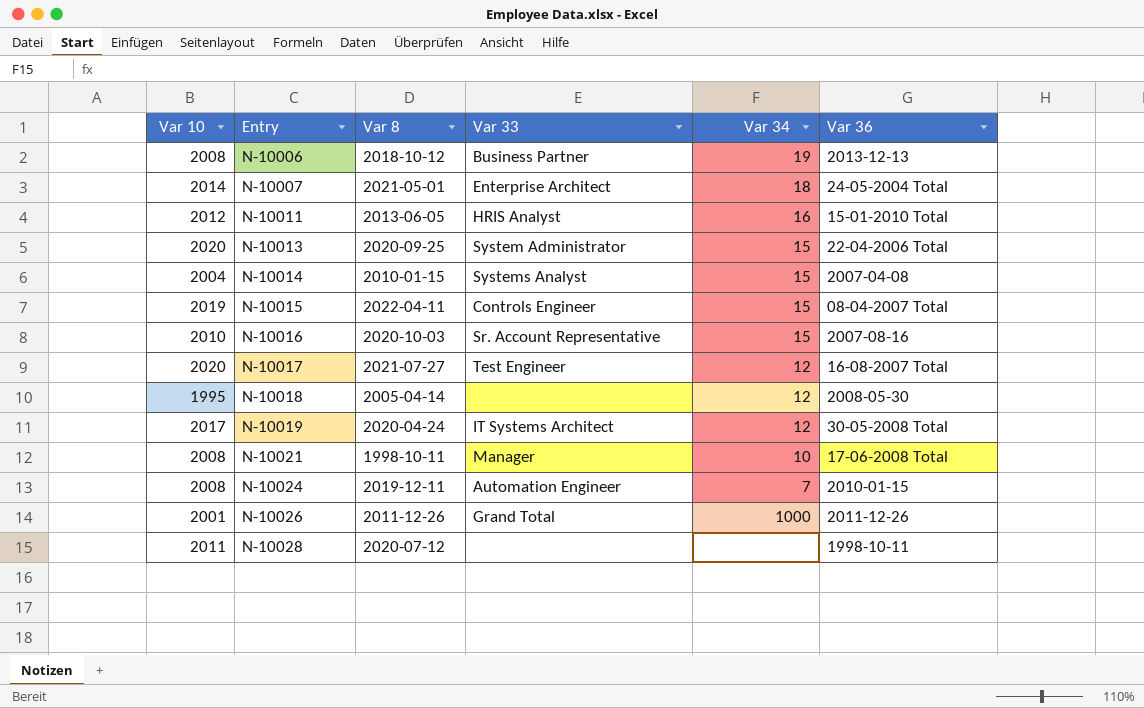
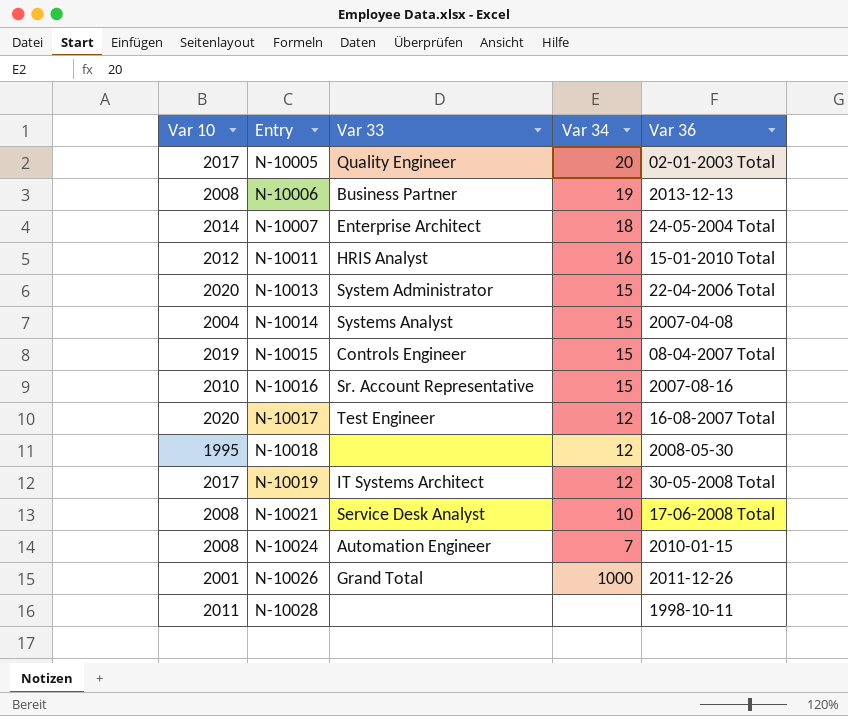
column Var 8 | position: 3 -> none
row N-10005: none -> 2017 | Quality Engineer | 20 | 02-01-2003 Total
N-10021 | Var 33: Manager -> Service Desk Analyst

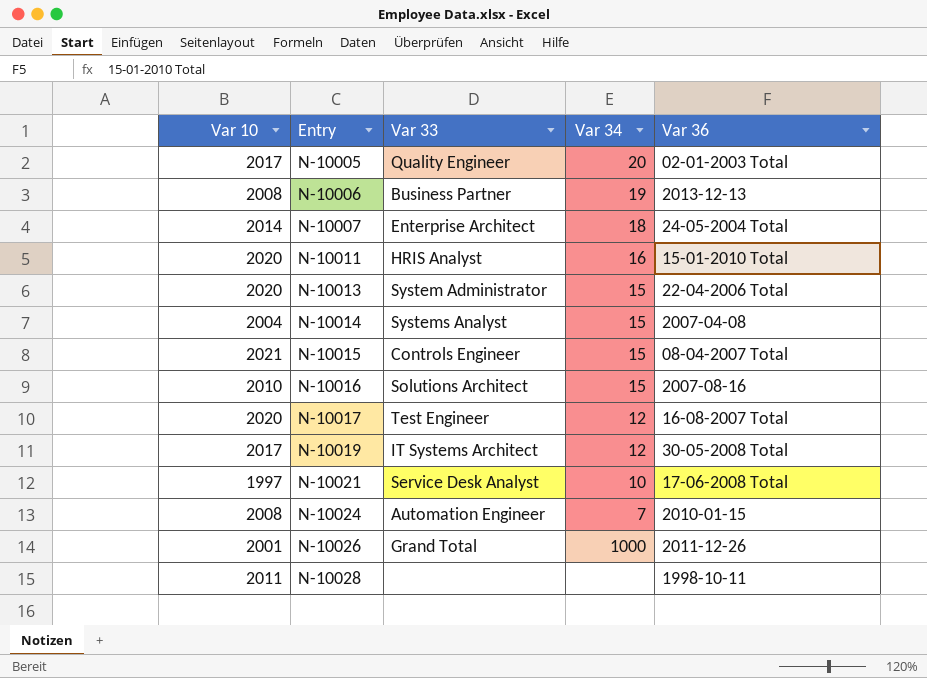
row N-10018: 1995 | none | 12 | 2008-05-30 -> none
N-10011 | Var 10: 2012 -> 2020
N-10015 | Var 10: 2019 -> 2021
N-10016 | Var 33: Sr. Account Representative -> Solutions Architect
N-10021 | Var 10: 2008 -> 1997

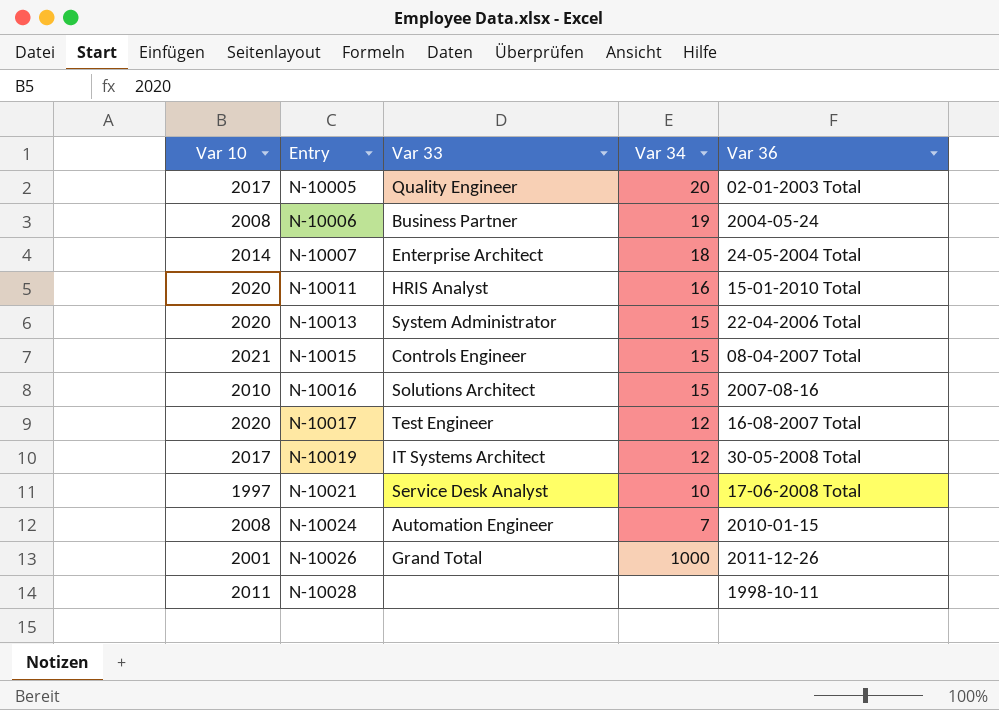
row N-10014: 2004 | Systems Analyst | 15 | 2007-04-08 -> none
N-10006 | Var 36: 2013-12-13 -> 2004-05-24

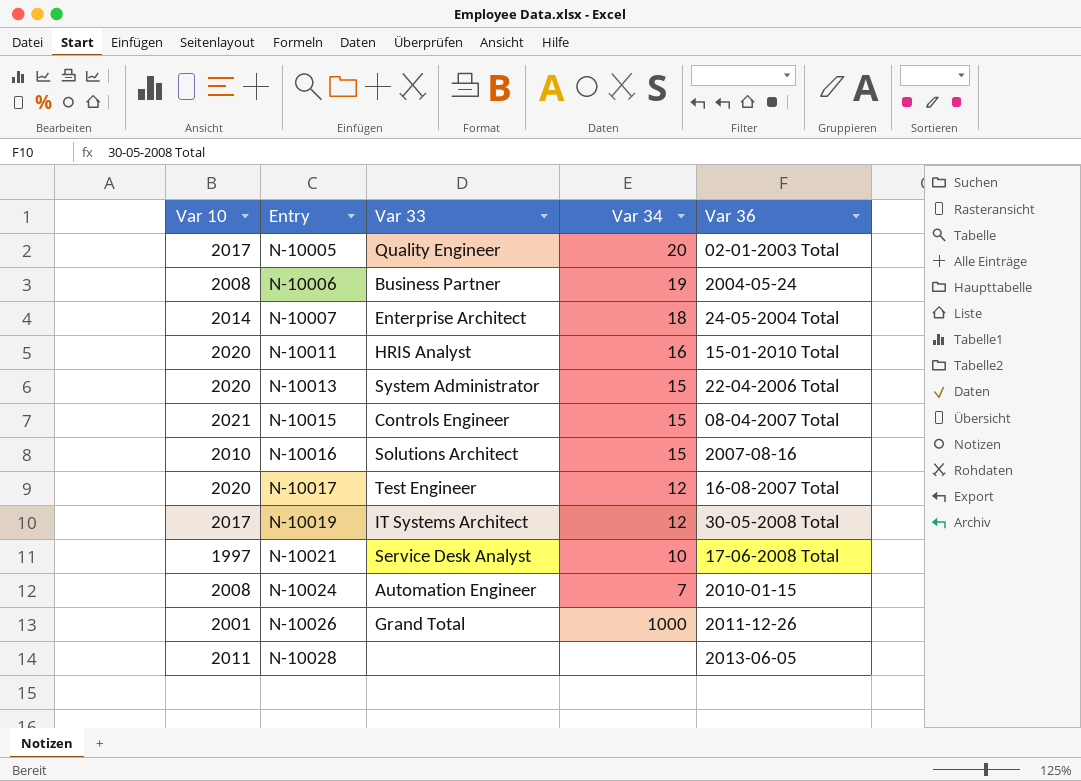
N-10028 | Var 36: 1998-10-11 -> 2013-06-05

